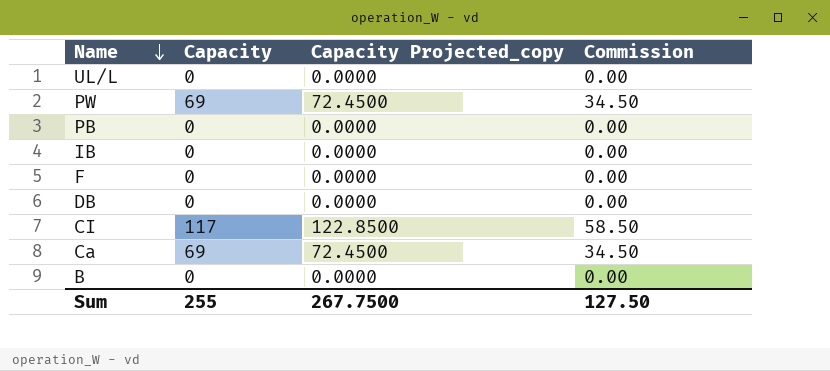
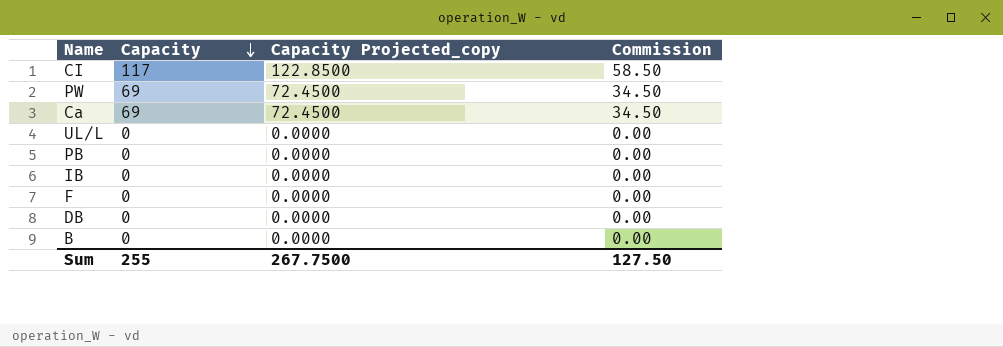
row order: Name descending -> Capacity descending

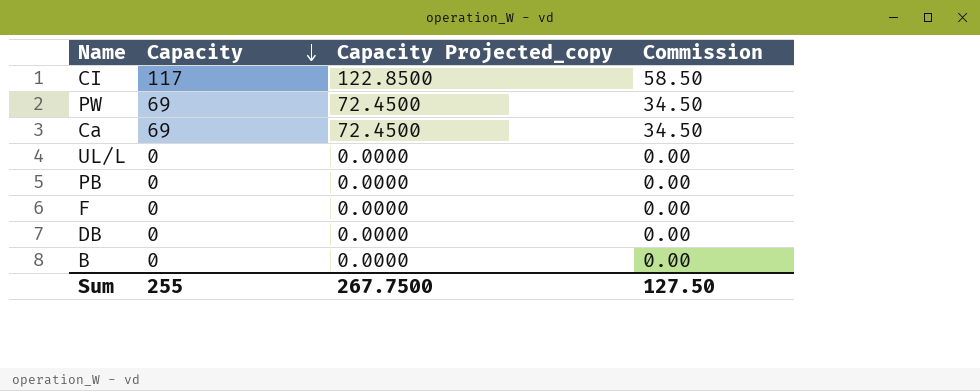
row IB: 0 | 0.0000 | 0.00 -> none

